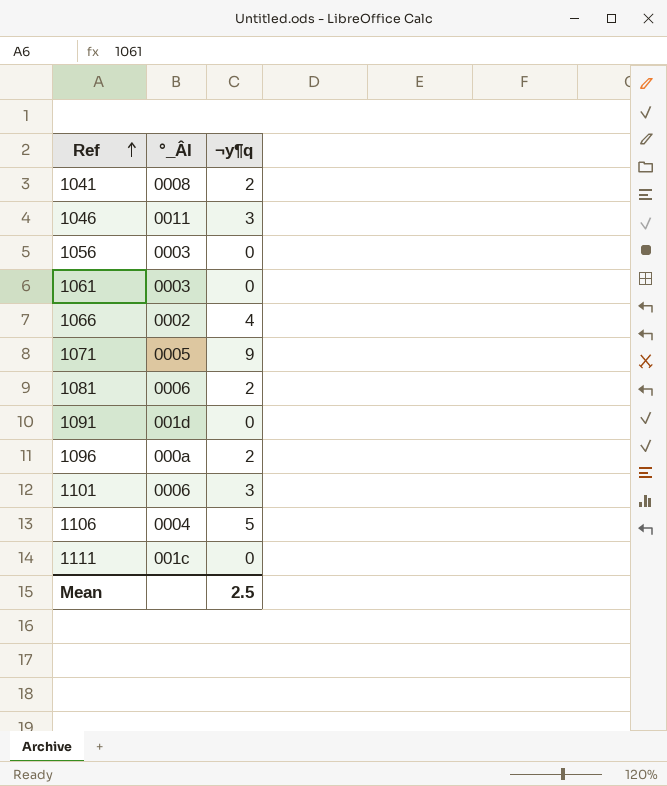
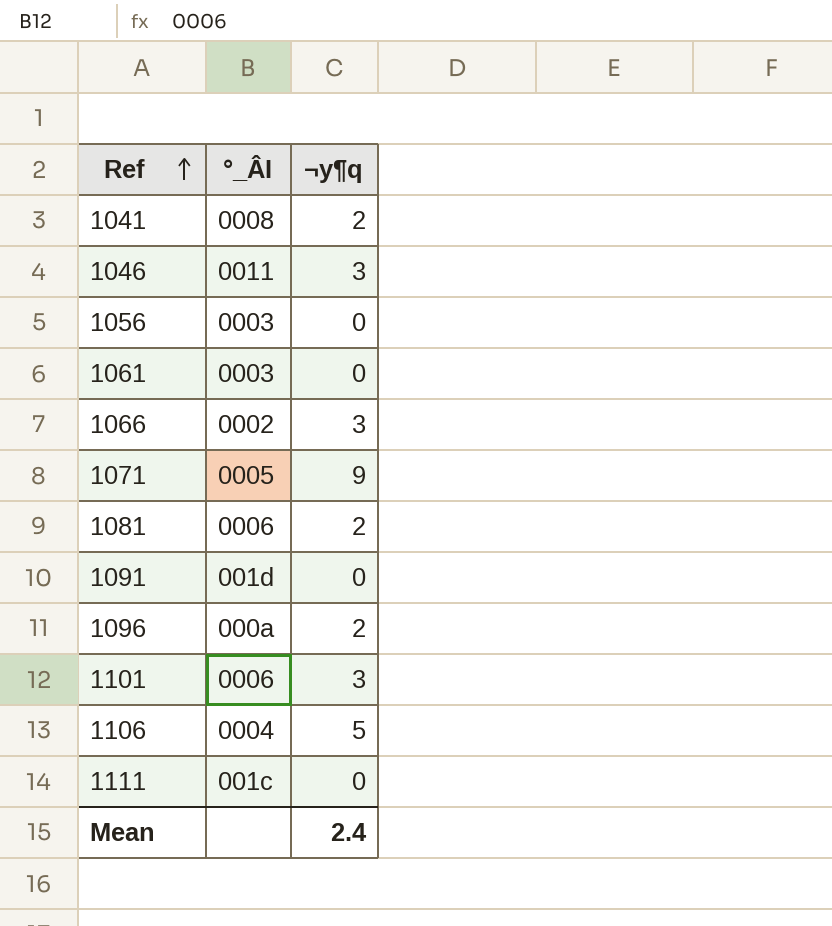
1066 | ¬y¶q: 4 -> 3
Mean | ¬y¶q: 2.5 -> 2.4

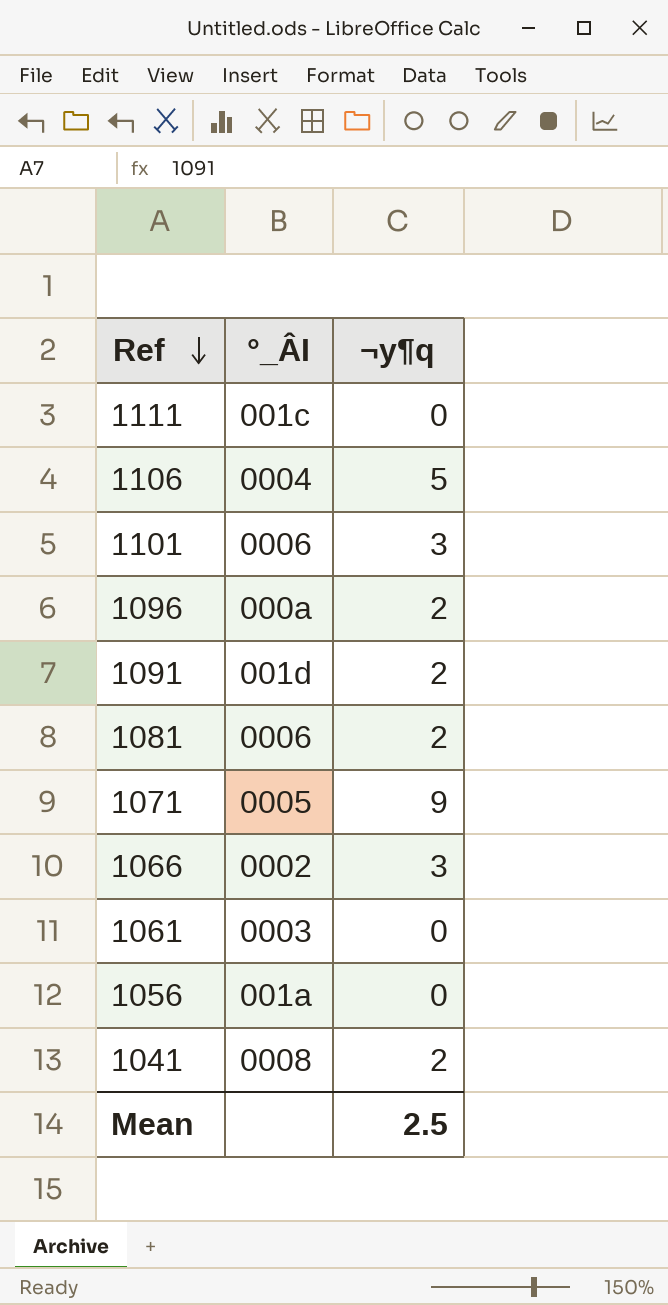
row order: Ref ascending -> Ref descending
row 1046: 0011 | 3 -> none
1091 | ¬y¶q: 0 -> 2
1056 | °_ÂI: 0003 -> 001a
Mean | ¬y¶q: 2.4 -> 2.5

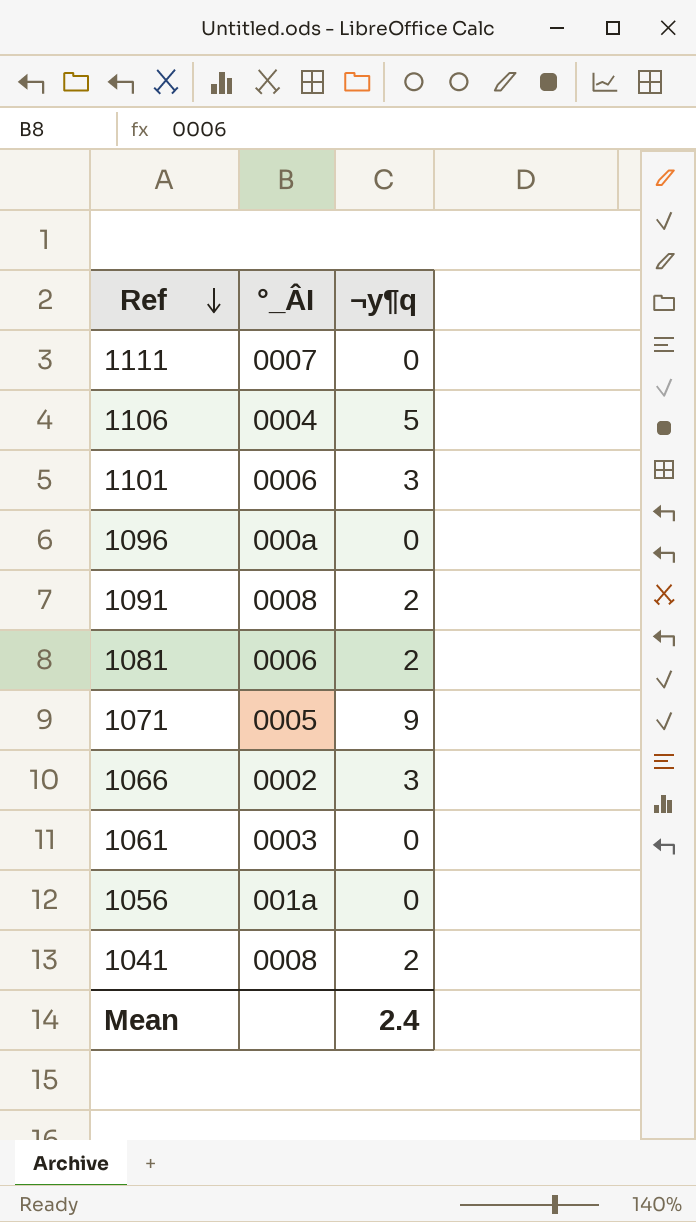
1111 | °_ÂI: 001c -> 0007
1096 | ¬y¶q: 2 -> 0
1091 | °_ÂI: 001d -> 0008
Mean | ¬y¶q: 2.5 -> 2.4

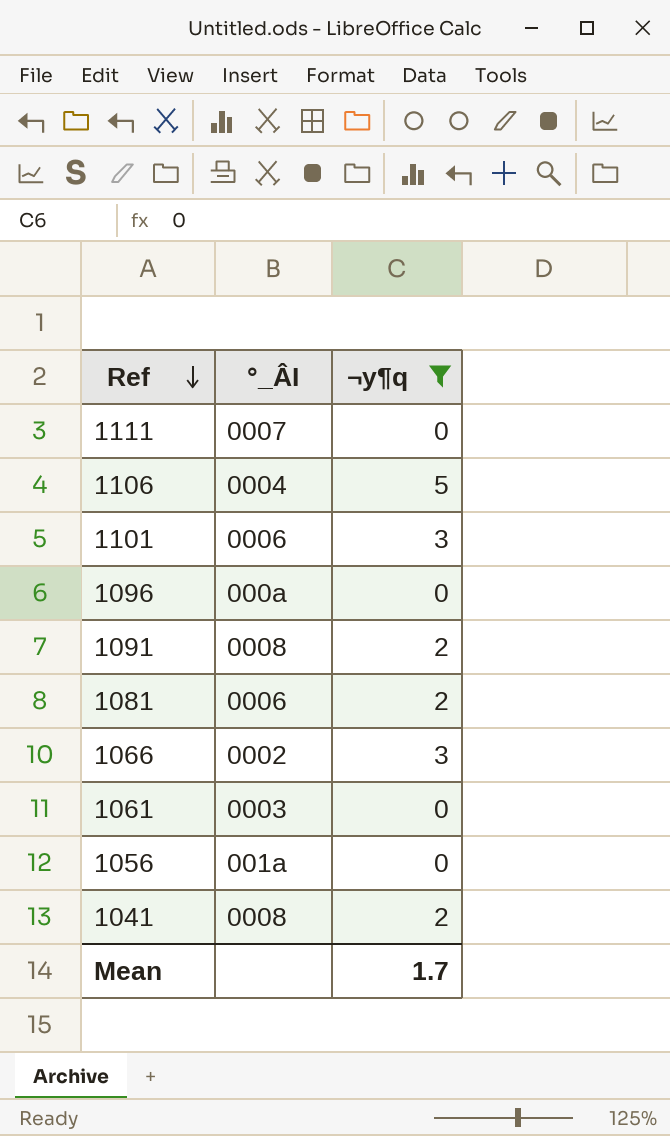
filter: none -> ¬y¶q != 9
Mean | ¬y¶q: 2.4 -> 1.7

